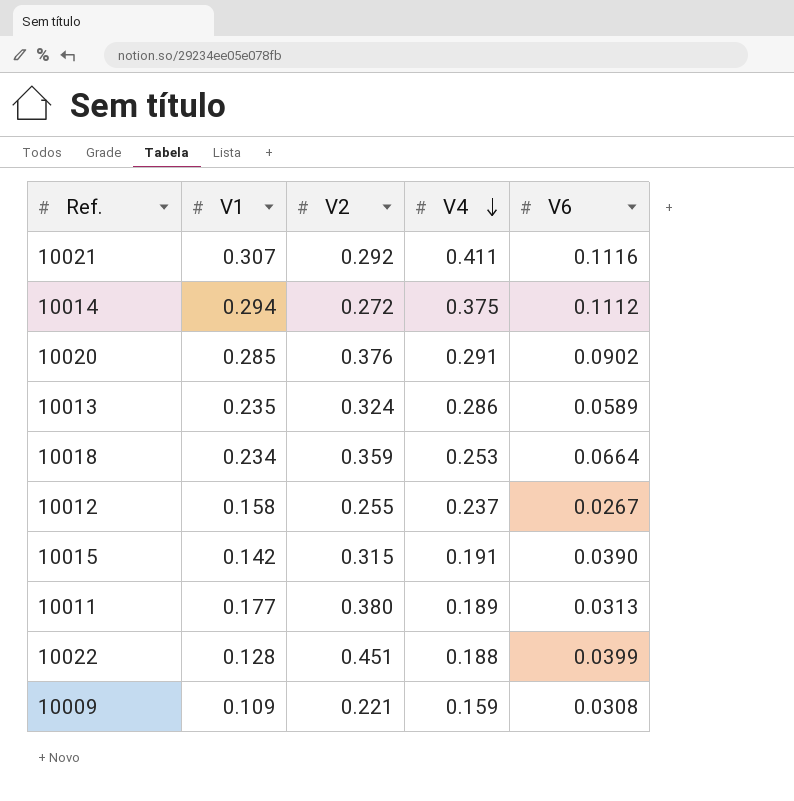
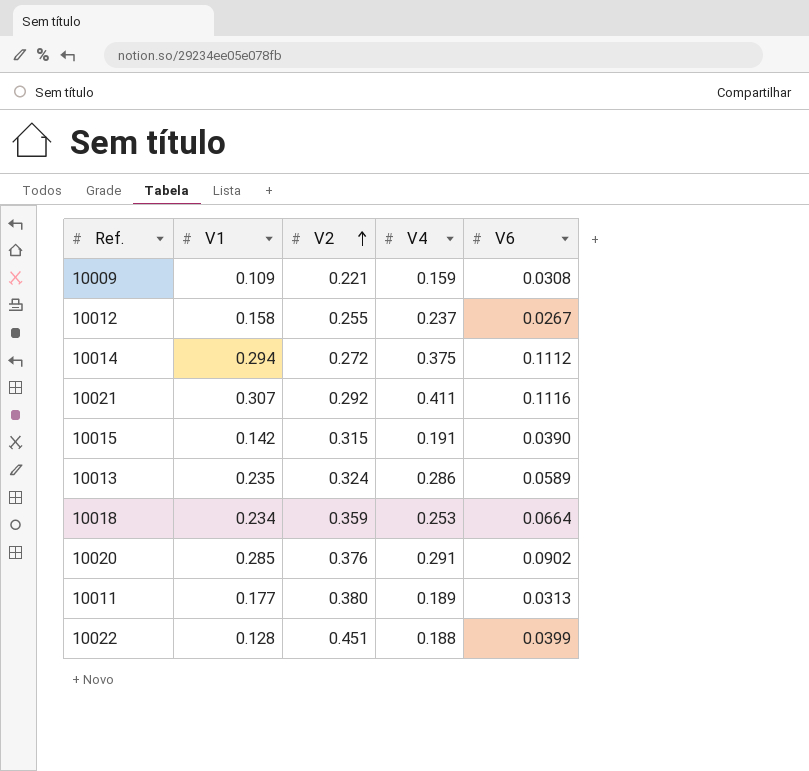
row order: V4 descending -> V2 ascending

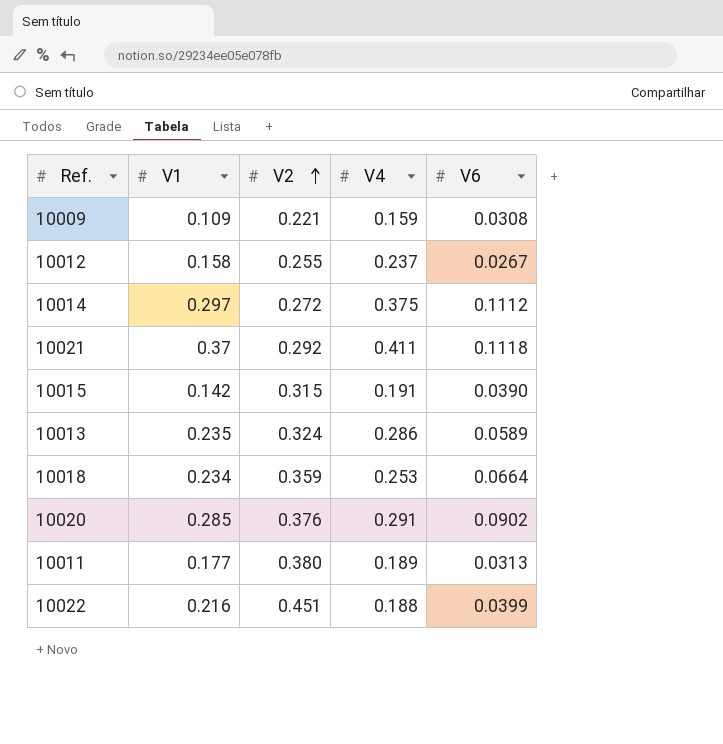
10014 | V1: 0.294 -> 0.297
10021 | V1: 0.307 -> 0.37
10021 | V6: 0.1116 -> 0.1118
10022 | V1: 0.128 -> 0.216

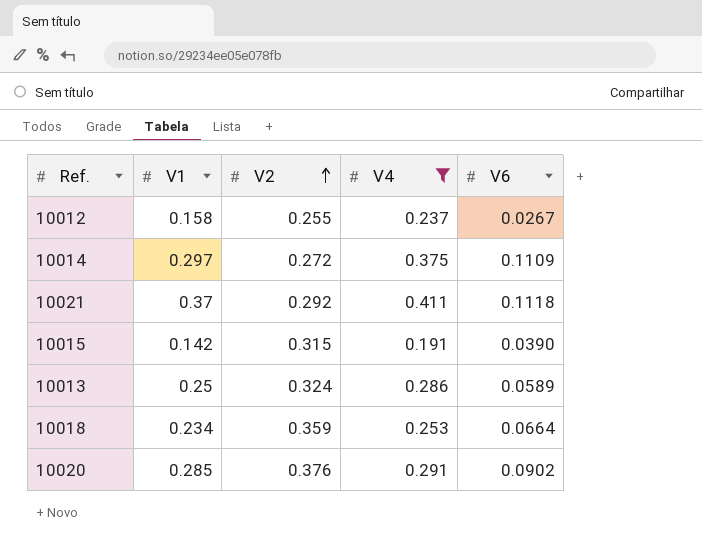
filter: none -> V4 >= 0.191
10014 | V6: 0.1112 -> 0.1109
10013 | V1: 0.235 -> 0.25

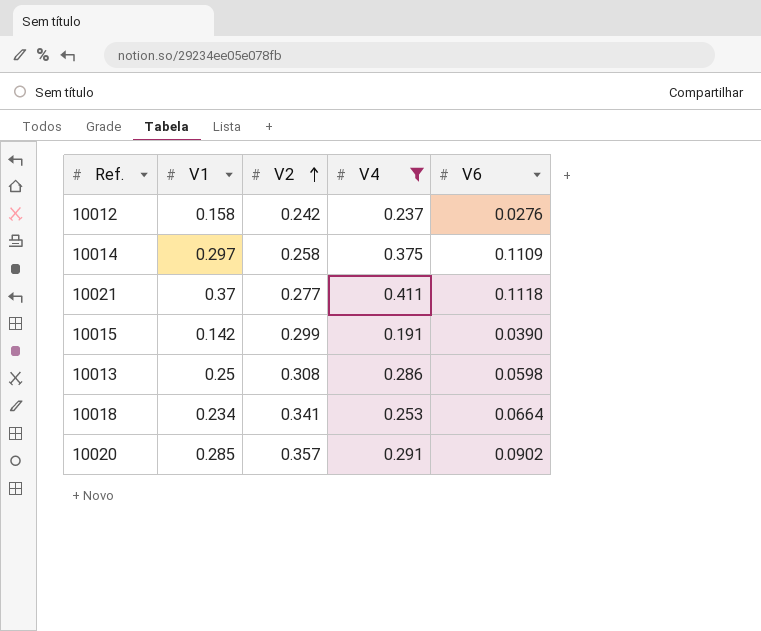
10012 | V2: 0.255 -> 0.242
10012 | V6: 0.0267 -> 0.0276
10014 | V2: 0.272 -> 0.258
10021 | V2: 0.292 -> 0.277
10015 | V2: 0.315 -> 0.299
10013 | V2: 0.324 -> 0.308
10013 | V6: 0.0589 -> 0.0598
10018 | V2: 0.359 -> 0.341
10020 | V2: 0.376 -> 0.357

